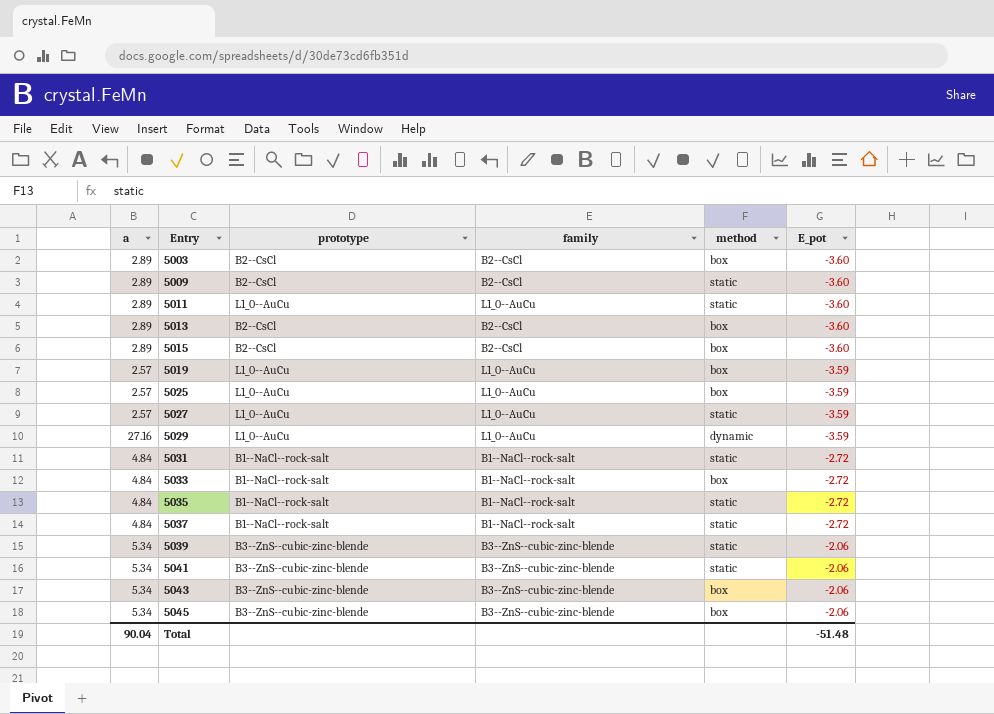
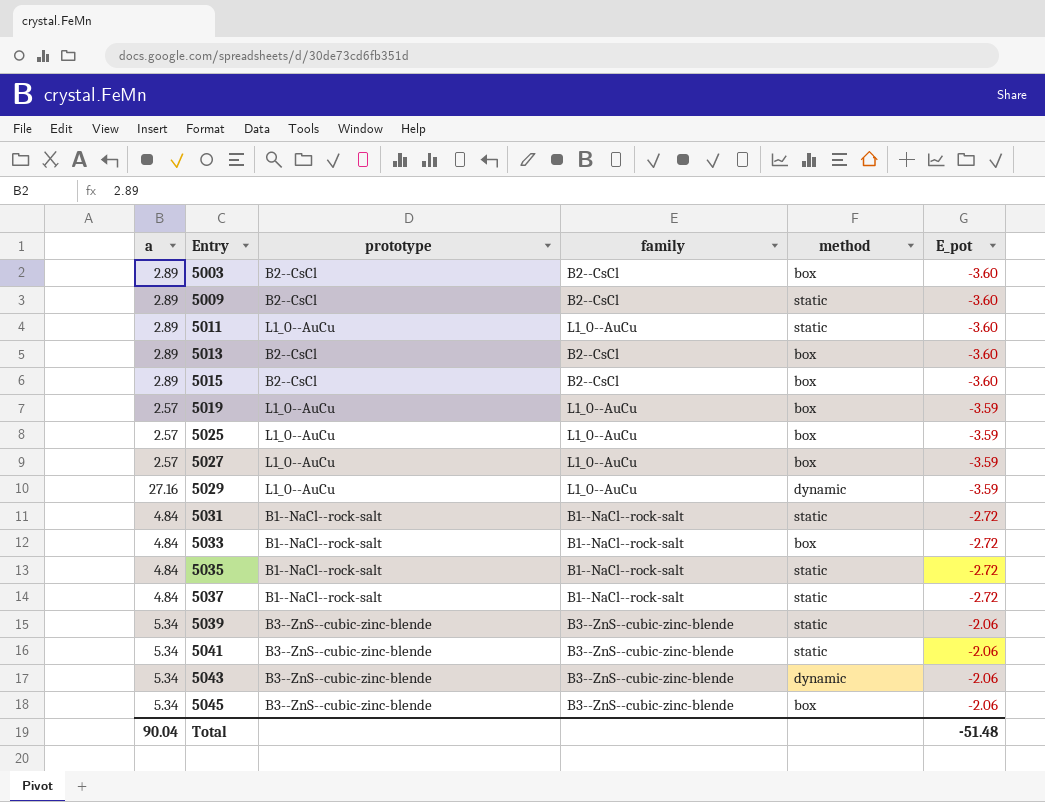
5027 | method: static -> box
5043 | method: box -> dynamic

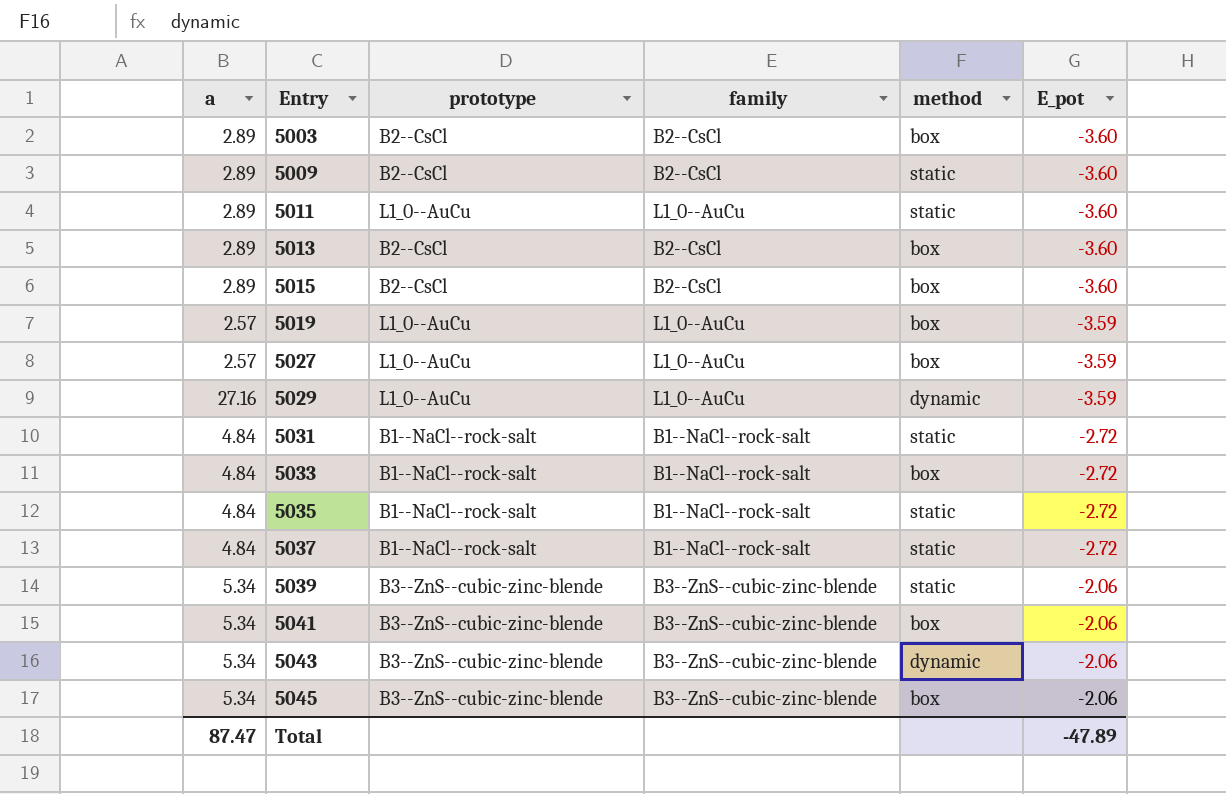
row 5025: 2.57 | L1_0--AuCu | L1_0--AuCu | box | -3.59 -> none
5041 | method: static -> box
Total | a: 90.04 -> 87.47
Total | E_pot: -51.48 -> -47.89

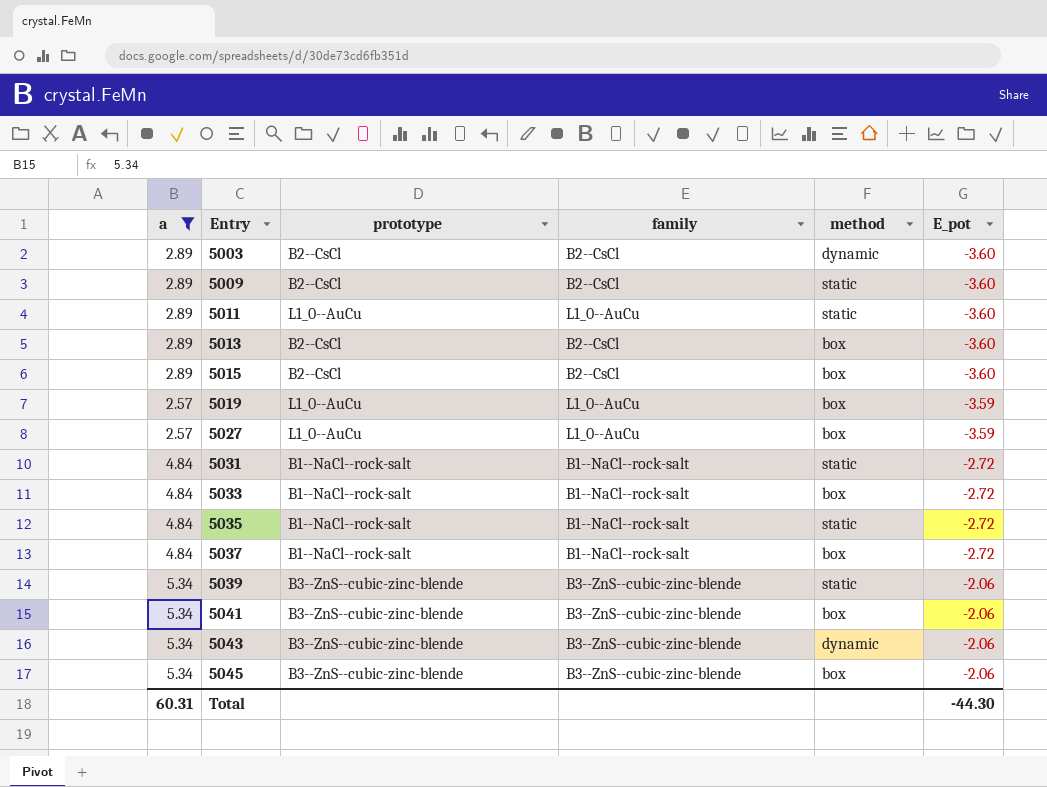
filter: none -> a != 27.16
5003 | method: box -> dynamic
5037 | method: static -> box
Total | a: 87.47 -> 60.31
Total | E_pot: -47.89 -> -44.30

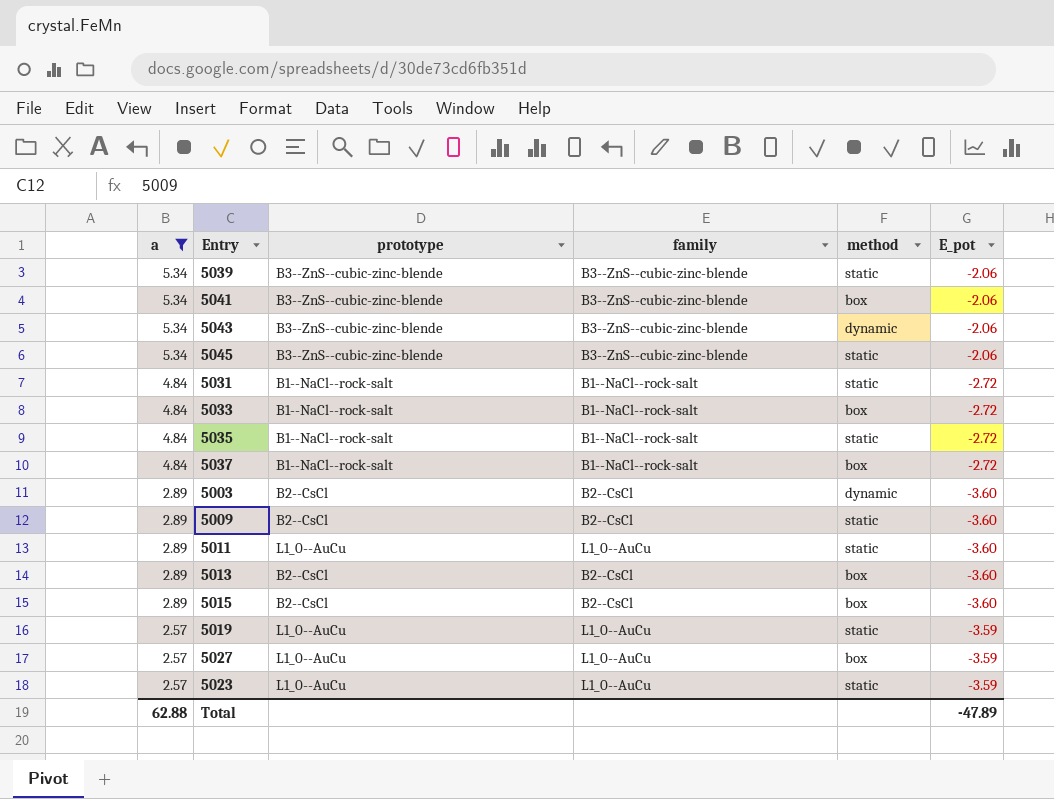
row order: Entry ascending -> a descending
5045 | method: box -> static
5019 | method: box -> static
row 5023: none -> 2.57 | L1_0--AuCu | L1_0--AuCu | static | -3.59
Total | a: 60.31 -> 62.88
Total | E_pot: -44.30 -> -47.89

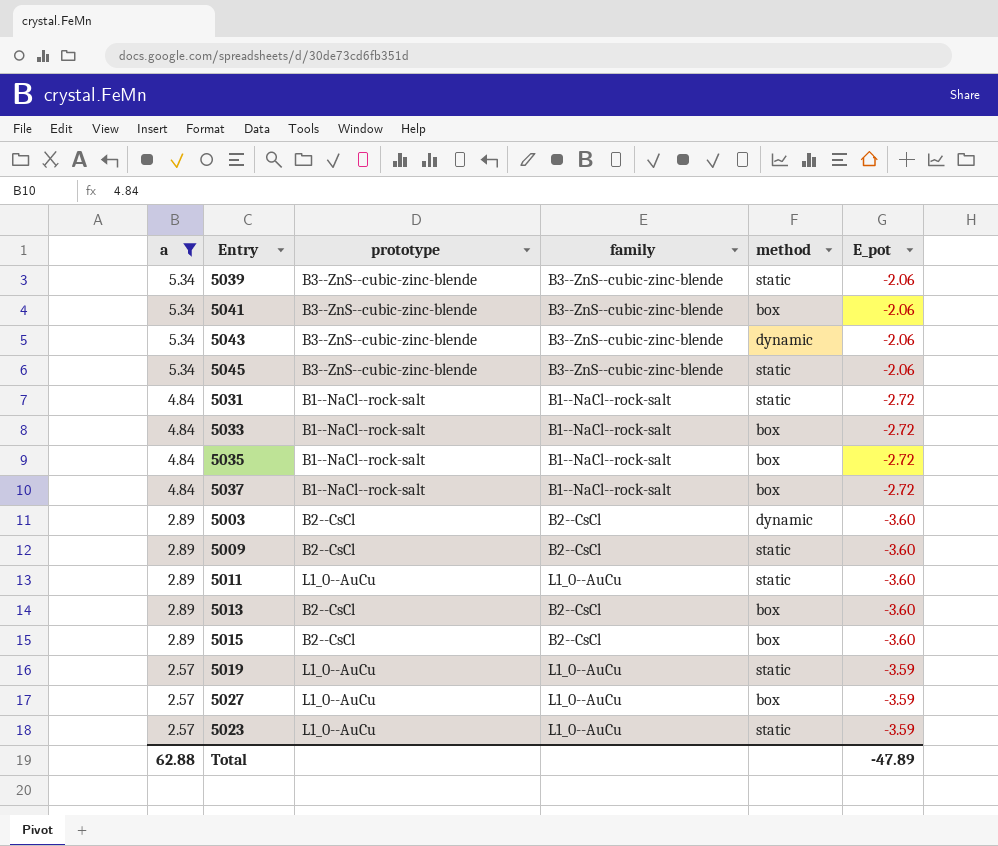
5035 | method: static -> box

